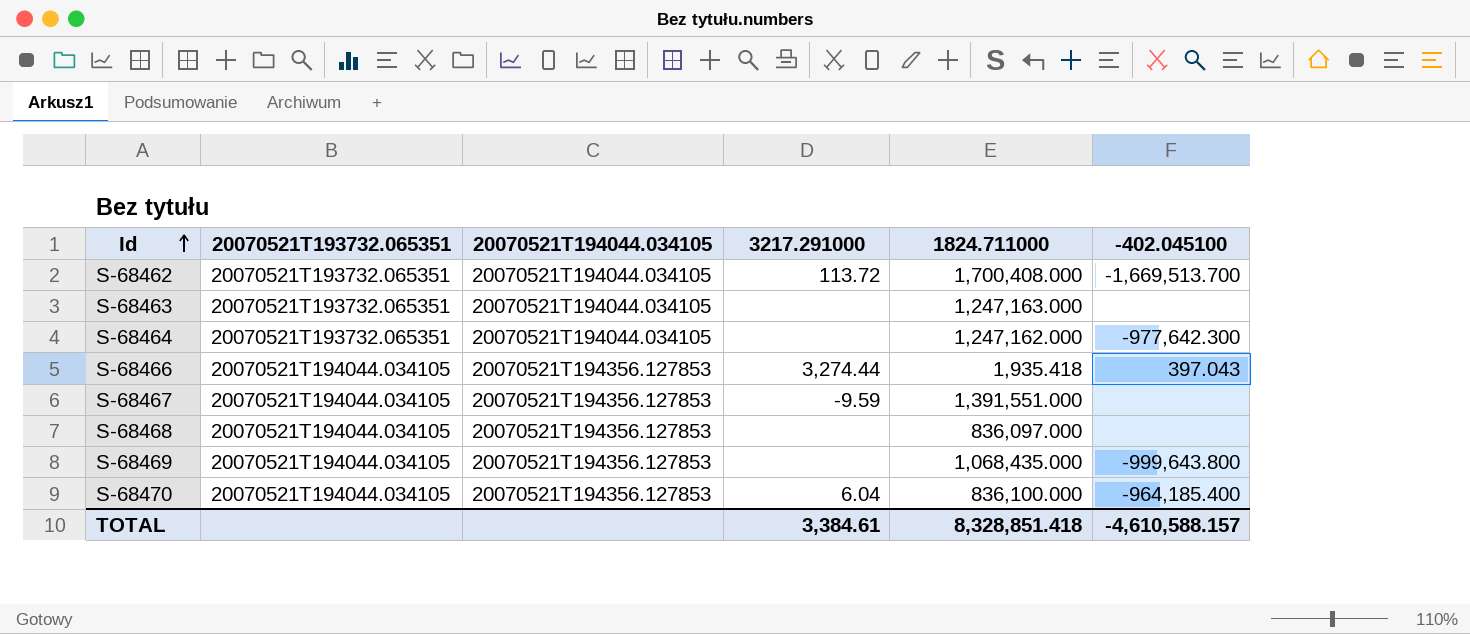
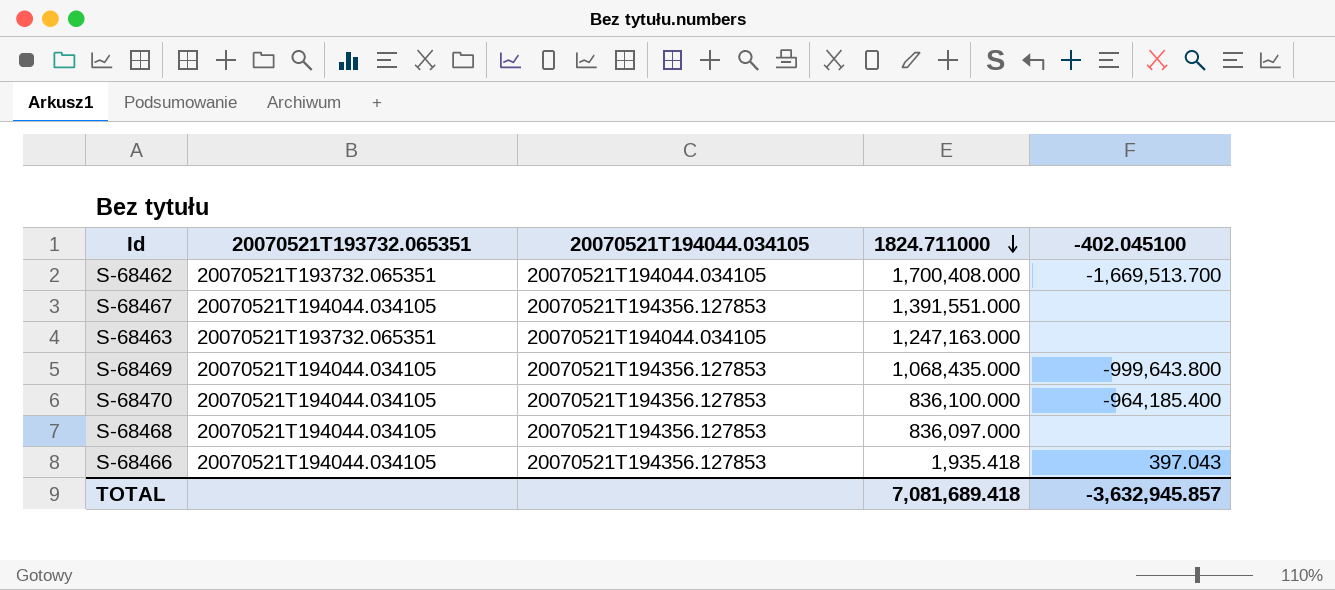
row order: Id ascending -> 1824.711000 descending
column 3217.291000 | position: 4 -> none
row S-68464: 20070521T193732.065351 | 20070521T194044.034105 | none | 1,247,162.000 | -977,642.300 -> none
TOTAL | 1824.711000: 8,328,851.418 -> 7,081,689.418
TOTAL | -402.045100: -4,610,588.157 -> -3,632,945.857

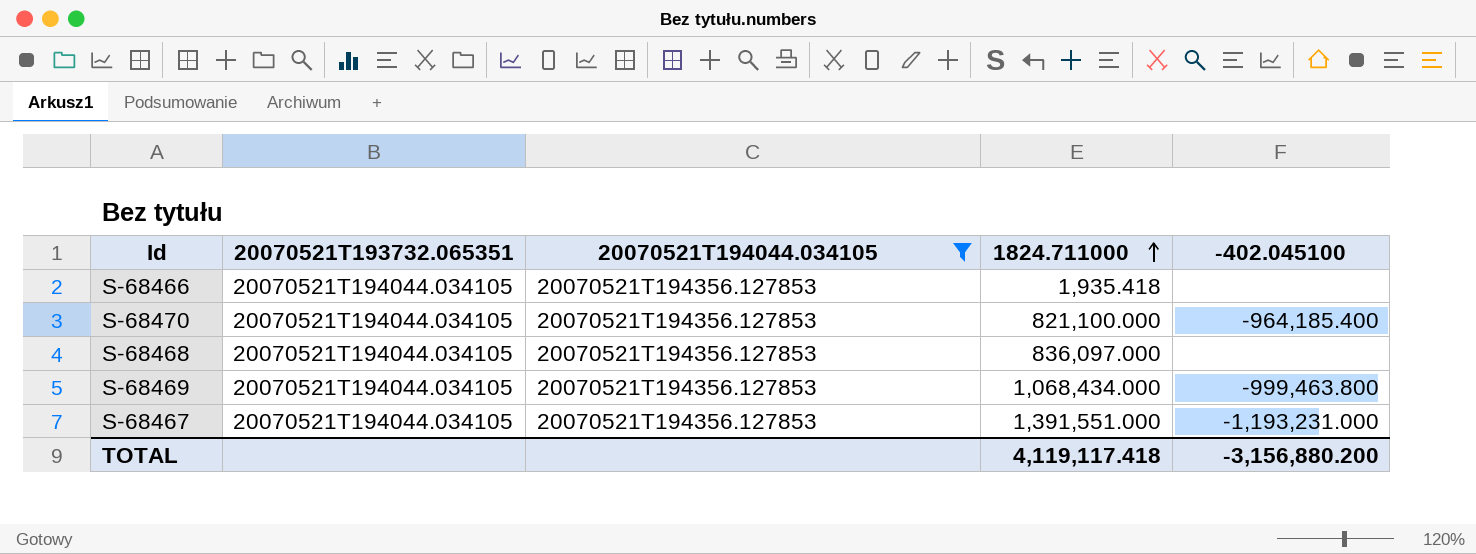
filter: none -> 20070521T194044.034105 = 20070521T194356.127853
row order: 1824.711000 descending -> 1824.711000 ascending
S-68466 | -402.045100: 397.043 -> none
S-68470 | 1824.711000: 836,100.000 -> 821,100.000
S-68469 | 1824.711000: 1,068,435.000 -> 1,068,434.000
S-68469 | -402.045100: -999,643.800 -> -999,463.800
S-68467 | -402.045100: none -> -1,193,231.000
TOTAL | 1824.711000: 7,081,689.418 -> 4,119,117.418
TOTAL | -402.045100: -3,632,945.857 -> -3,156,880.200

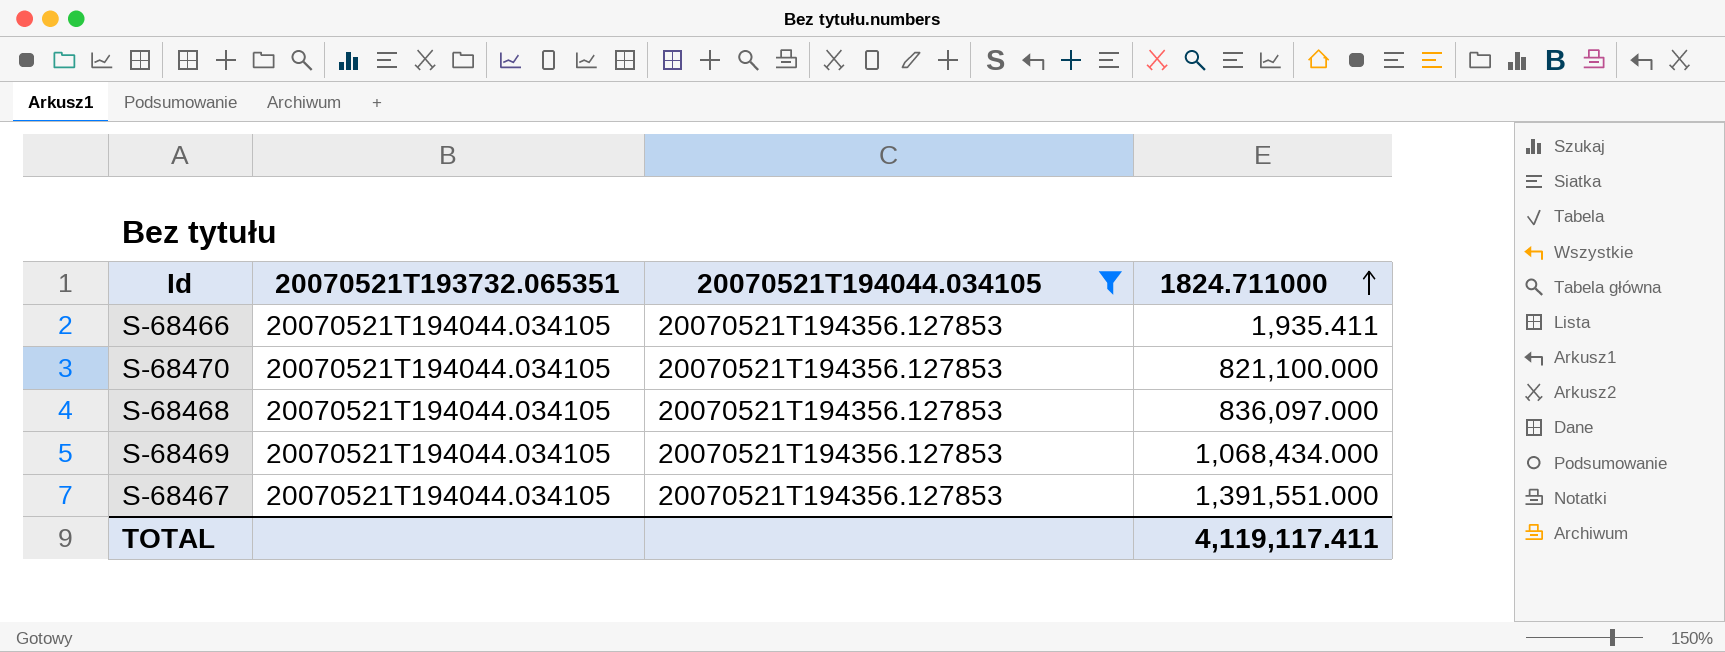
column -402.045100 | position: 5 -> none
S-68466 | 1824.711000: 1,935.418 -> 1,935.411
TOTAL | 1824.711000: 4,119,117.418 -> 4,119,117.411

